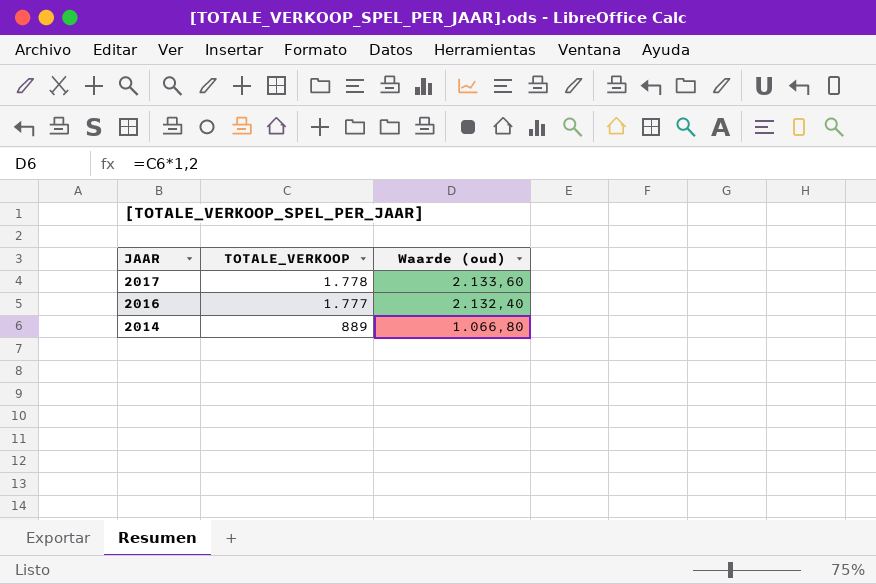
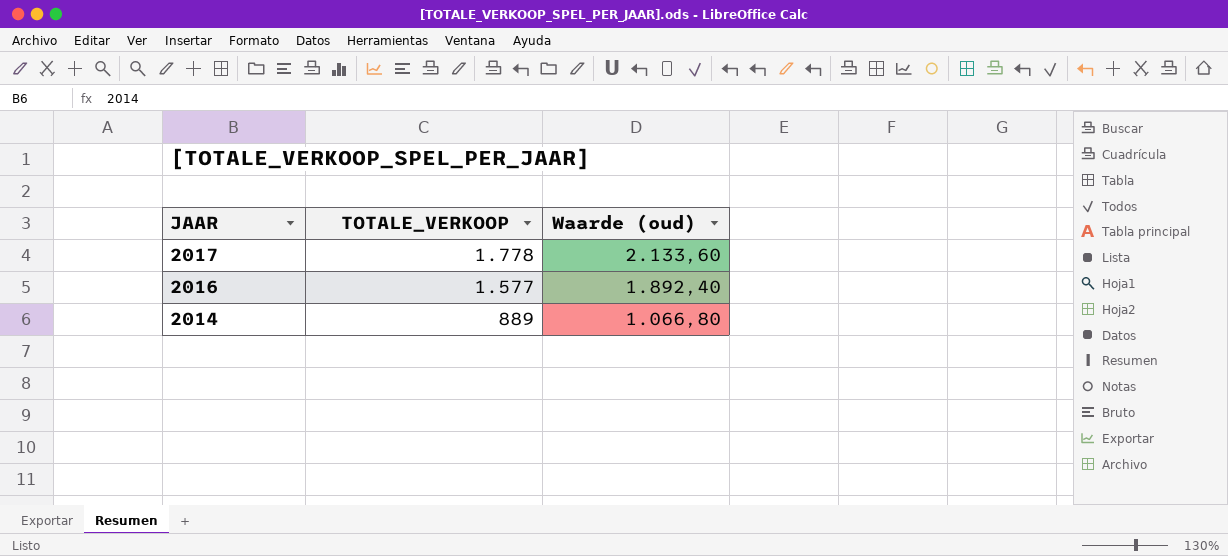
2016 | TOTALE_VERKOOP: 1.777 -> 1.577
2016 | Waarde (oud): 2.132,40 -> 1.892,40

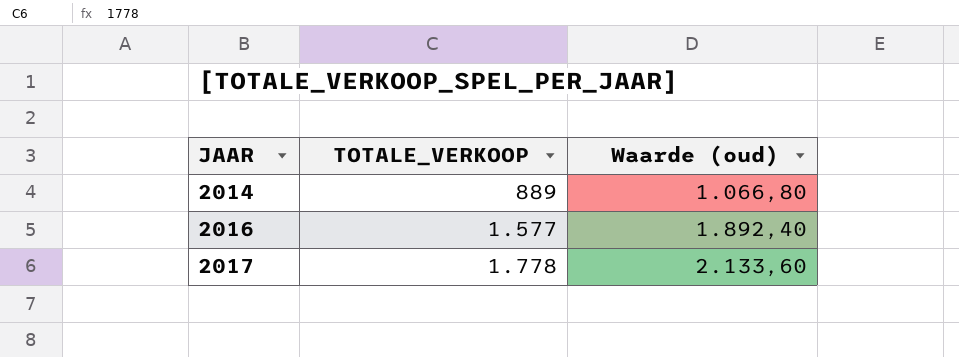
row order: JAAR descending -> JAAR ascending

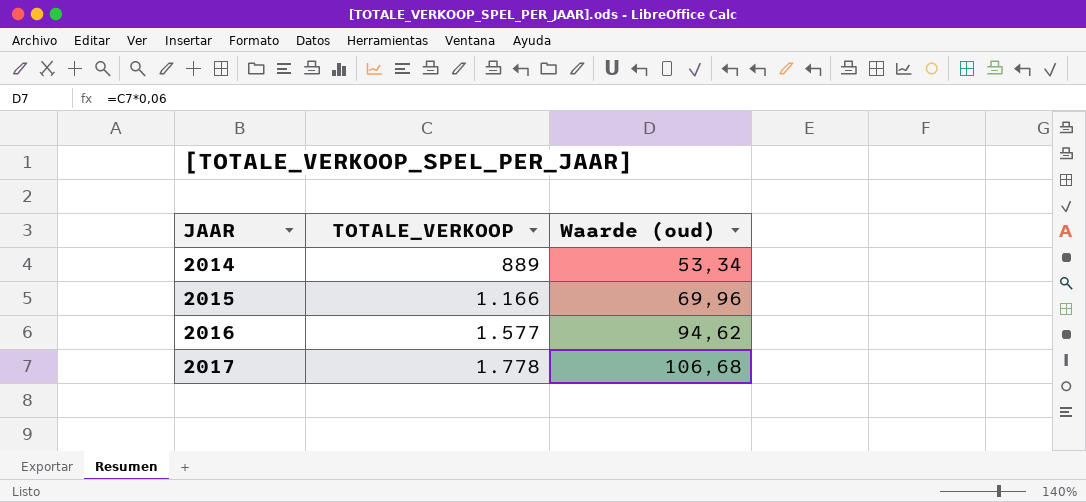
column Waarde (oud) | formula: [TOTALE_VERKOOP] * 1,2 -> [TOTALE_VERKOOP] * 0,06
row 2015: none -> 1.166 | 69,96

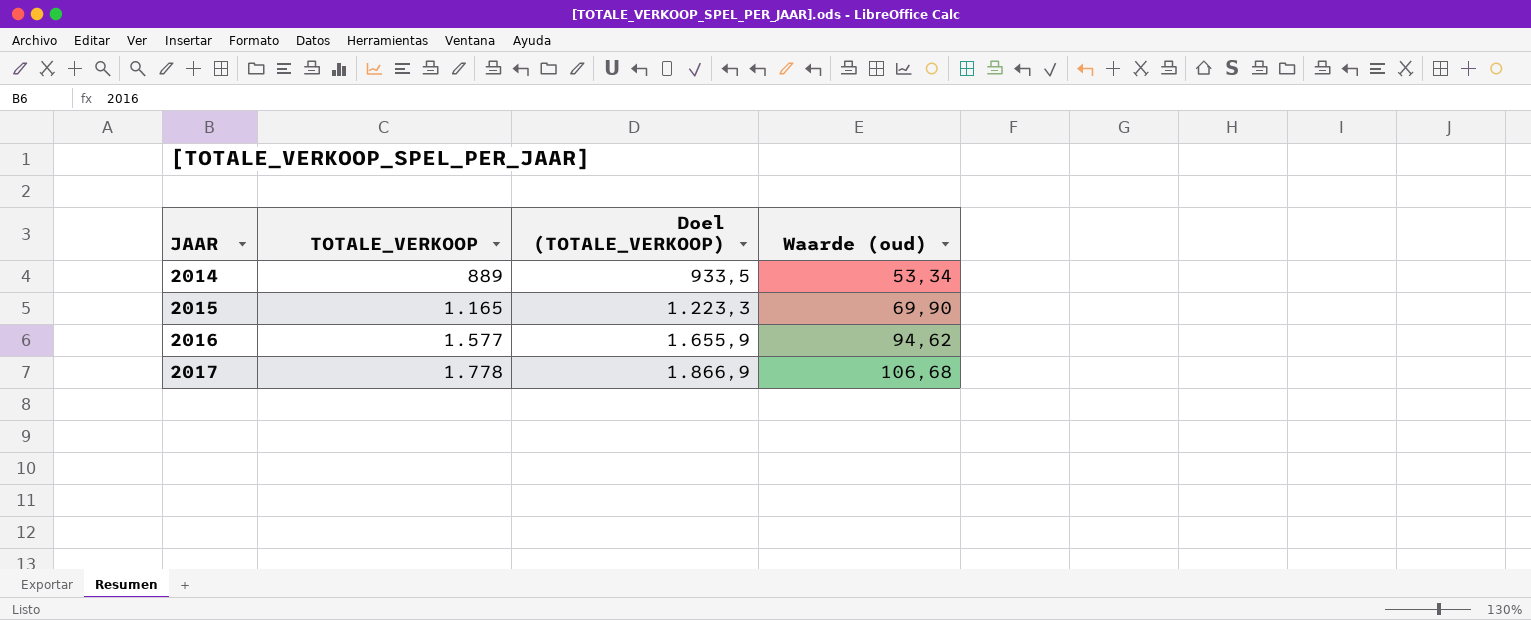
column Doel (TOTALE_VERKOOP) | formula: none -> [TOTALE_VERKOOP] * 1,05
2015 | TOTALE_VERKOOP: 1.166 -> 1.165
2015 | Waarde (oud): 69,96 -> 69,90

